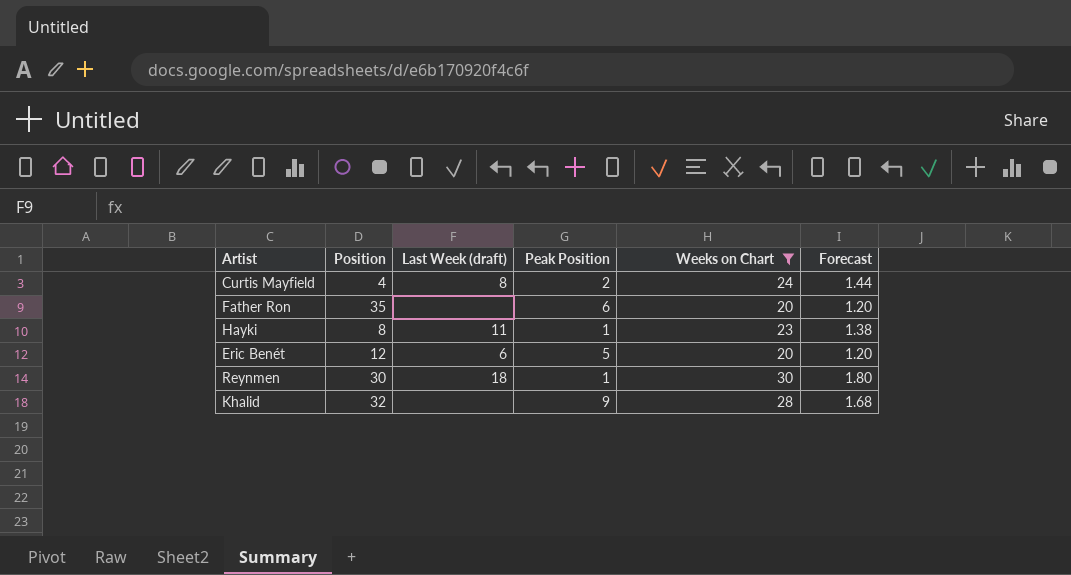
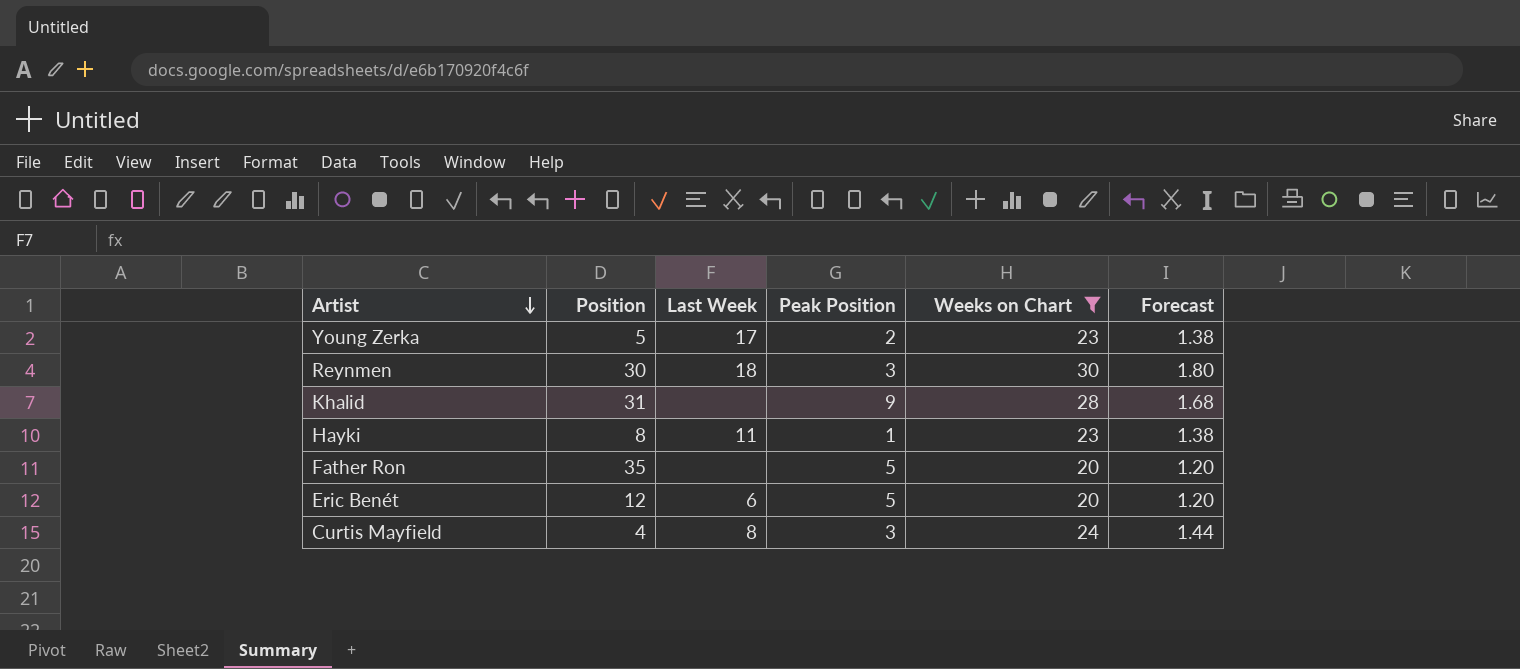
row order: none -> Artist descending
column name: Last Week (draft) -> Last Week
row Young Zerka: none -> 5 | 17 | 2 | 23 | 1.38
Reynmen | Peak Position: 1 -> 3
Khalid | Position: 32 -> 31
Father Ron | Peak Position: 6 -> 5
Curtis Mayfield | Peak Position: 2 -> 3

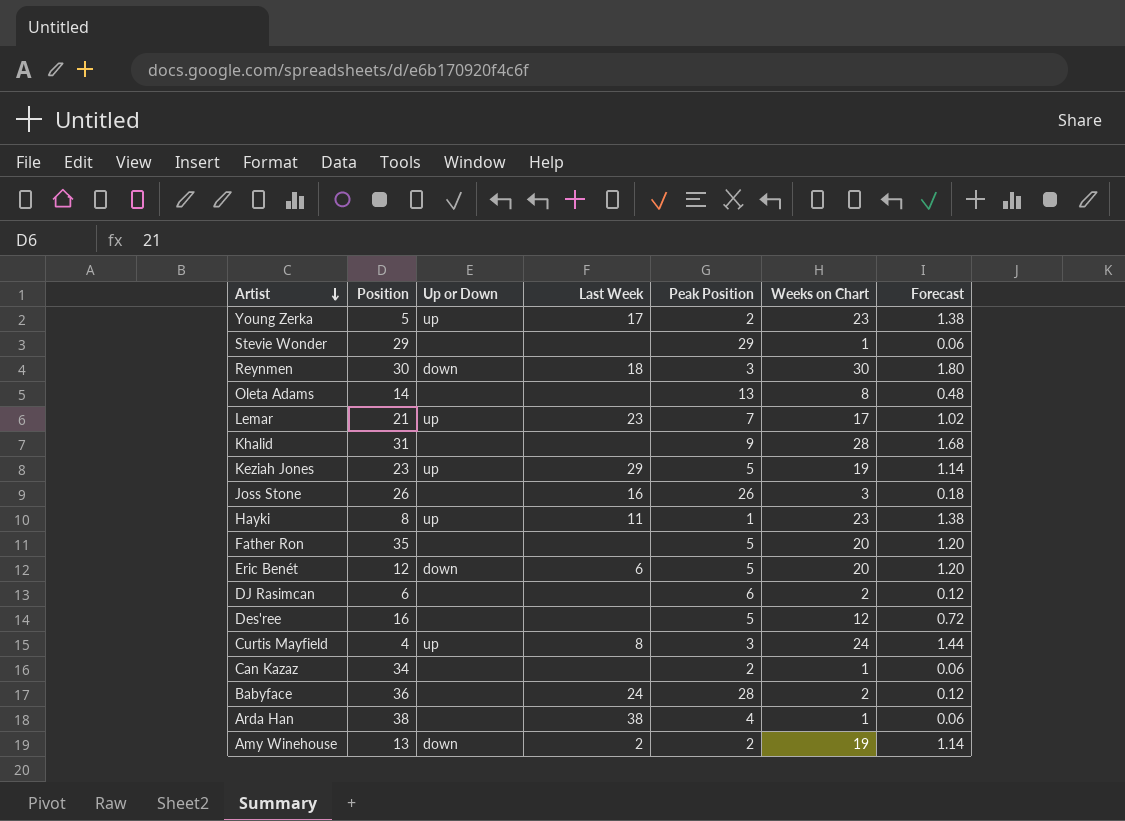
filter: Weeks on Chart >= 20 -> none
column Up or Down | position: none -> 3

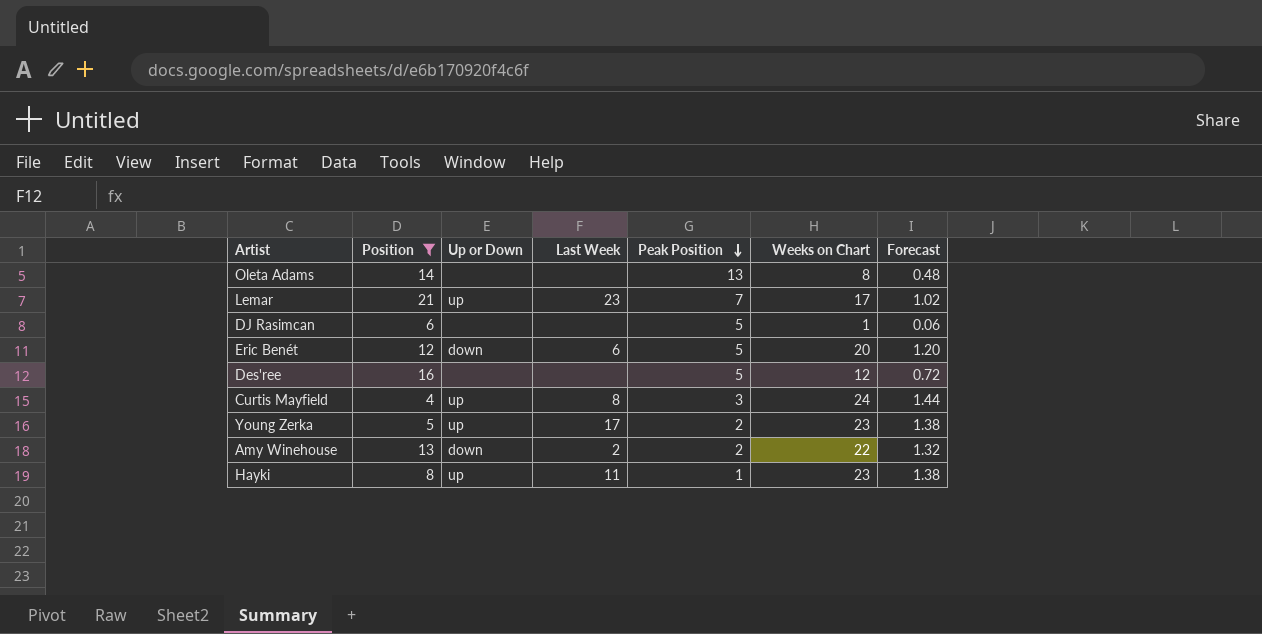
filter: none -> Position <= 21
row order: Artist descending -> Peak Position descending
DJ Rasimcan | Peak Position: 6 -> 5
DJ Rasimcan | Weeks on Chart: 2 -> 1
DJ Rasimcan | Forecast: 0.12 -> 0.06
Amy Winehouse | Weeks on Chart: 19 -> 22
Amy Winehouse | Forecast: 1.14 -> 1.32

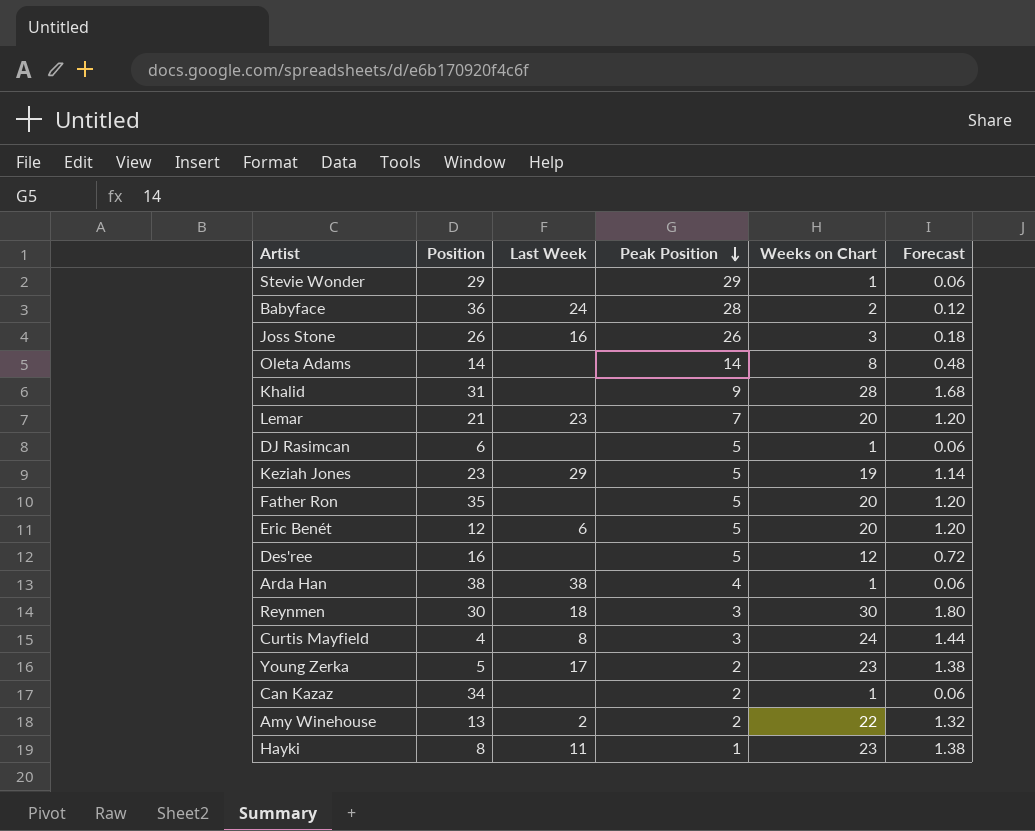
filter: Position <= 21 -> none
column Up or Down | position: 3 -> none
Oleta Adams | Peak Position: 13 -> 14
Lemar | Weeks on Chart: 17 -> 20
Lemar | Forecast: 1.02 -> 1.20

